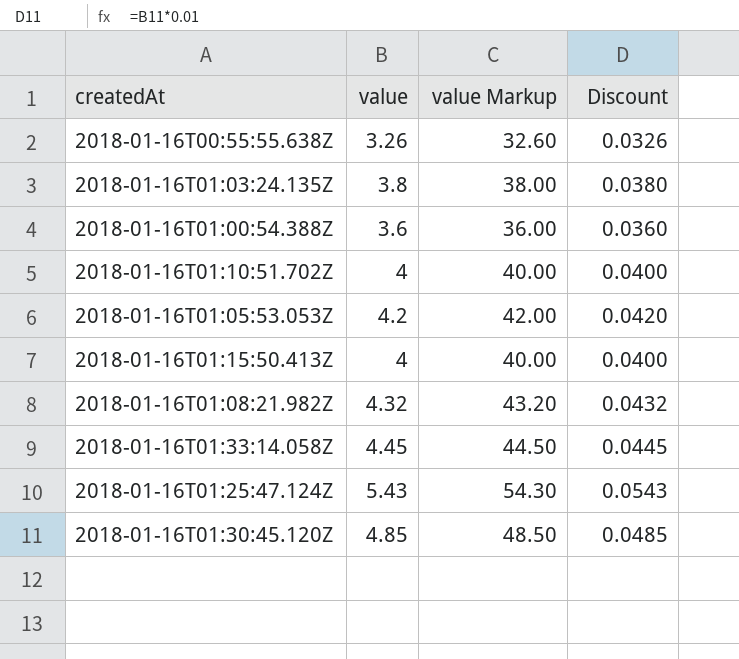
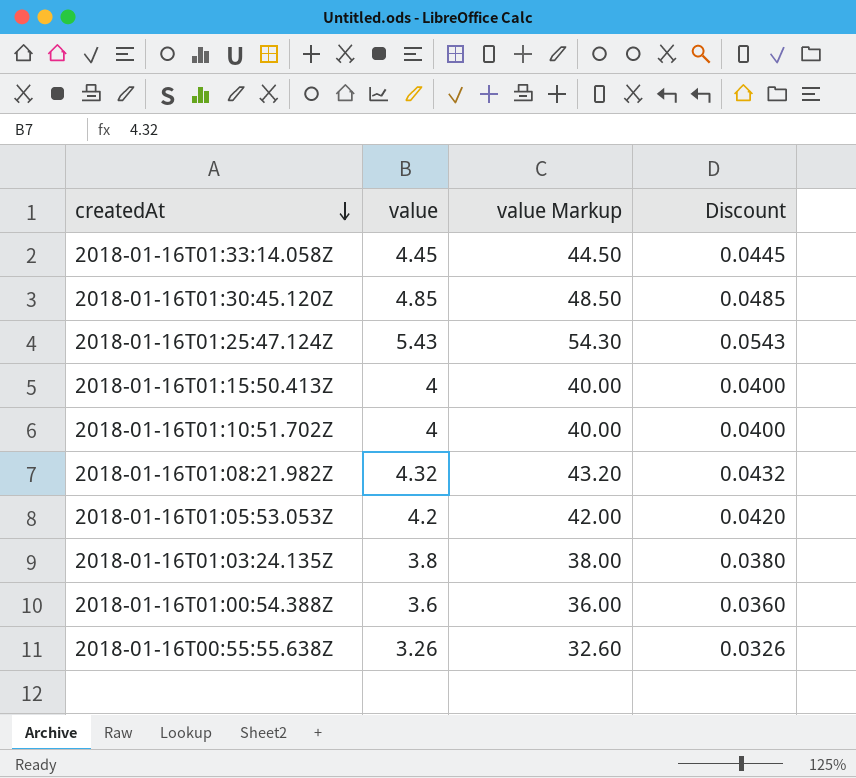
row order: none -> createdAt descending

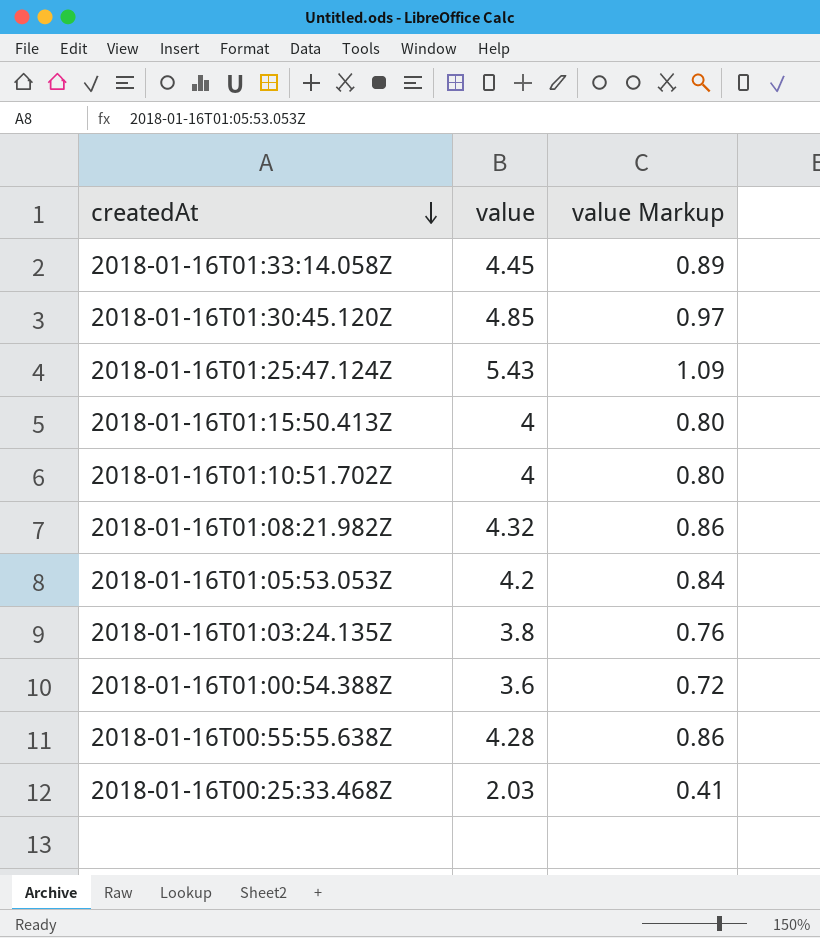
column Discount | formula: [value] * 0.01 -> none
column value Markup | formula: [value] * 10 -> [value] * 0.2
2018-01-16T00:55:55.638Z | value: 3.26 -> 4.28
row 2018-01-16T00:25:33.468Z: none -> 2.03 | 0.41

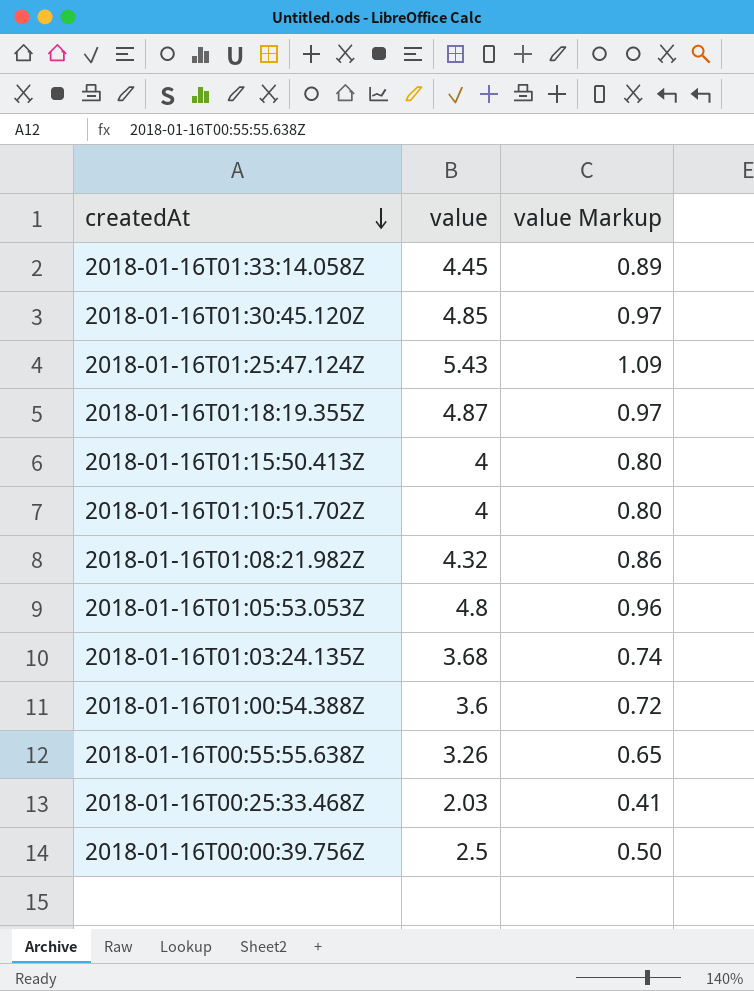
row 2018-01-16T01:18:19.355Z: none -> 4.87 | 0.97
2018-01-16T01:05:53.053Z | value: 4.2 -> 4.8
2018-01-16T01:05:53.053Z | value Markup: 0.84 -> 0.96
2018-01-16T01:03:24.135Z | value: 3.8 -> 3.68
2018-01-16T01:03:24.135Z | value Markup: 0.76 -> 0.74
2018-01-16T00:55:55.638Z | value: 4.28 -> 3.26
2018-01-16T00:55:55.638Z | value Markup: 0.86 -> 0.65
row 2018-01-16T00:00:39.756Z: none -> 2.5 | 0.50

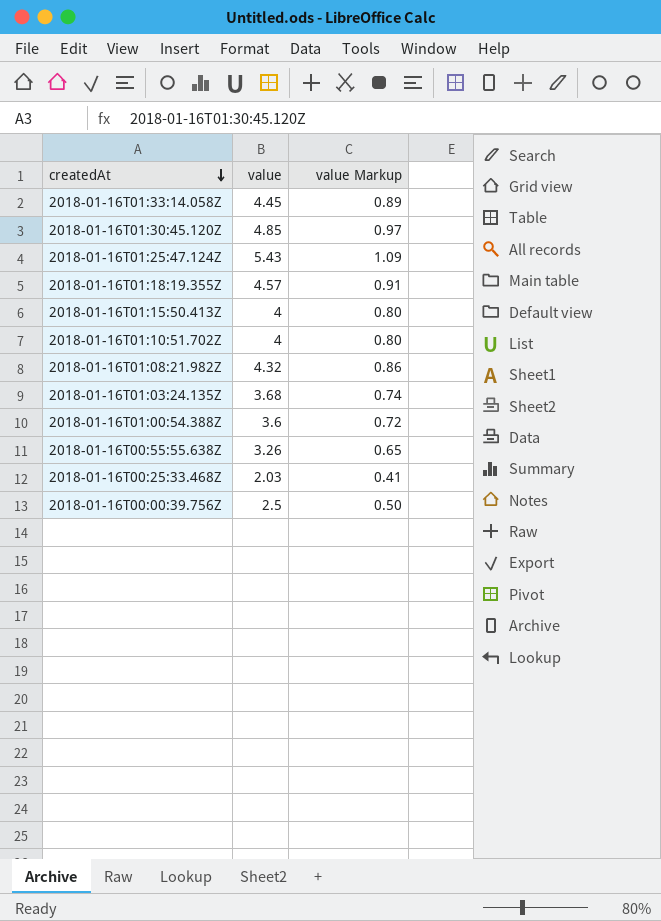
row 2018-01-16T01:05:53.053Z: 4.8 | 0.96 -> none
2018-01-16T01:18:19.355Z | value: 4.87 -> 4.57
2018-01-16T01:18:19.355Z | value Markup: 0.97 -> 0.91

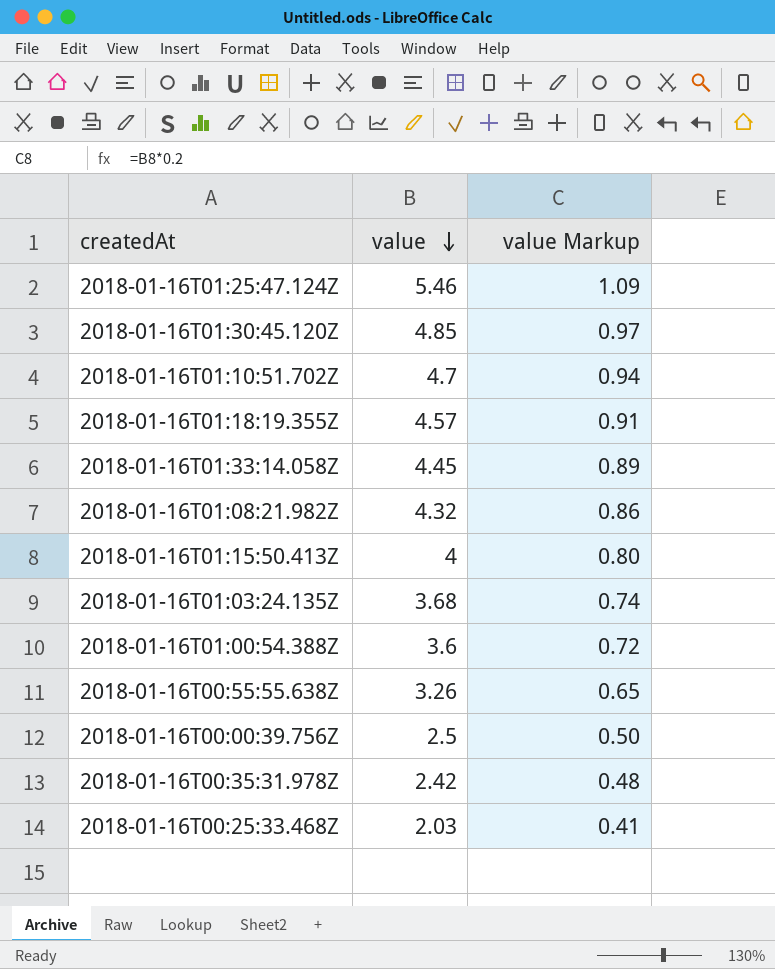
row order: createdAt descending -> value descending
2018-01-16T01:25:47.124Z | value: 5.43 -> 5.46
2018-01-16T01:10:51.702Z | value: 4 -> 4.7
2018-01-16T01:10:51.702Z | value Markup: 0.80 -> 0.94
row 2018-01-16T00:35:31.978Z: none -> 2.42 | 0.48

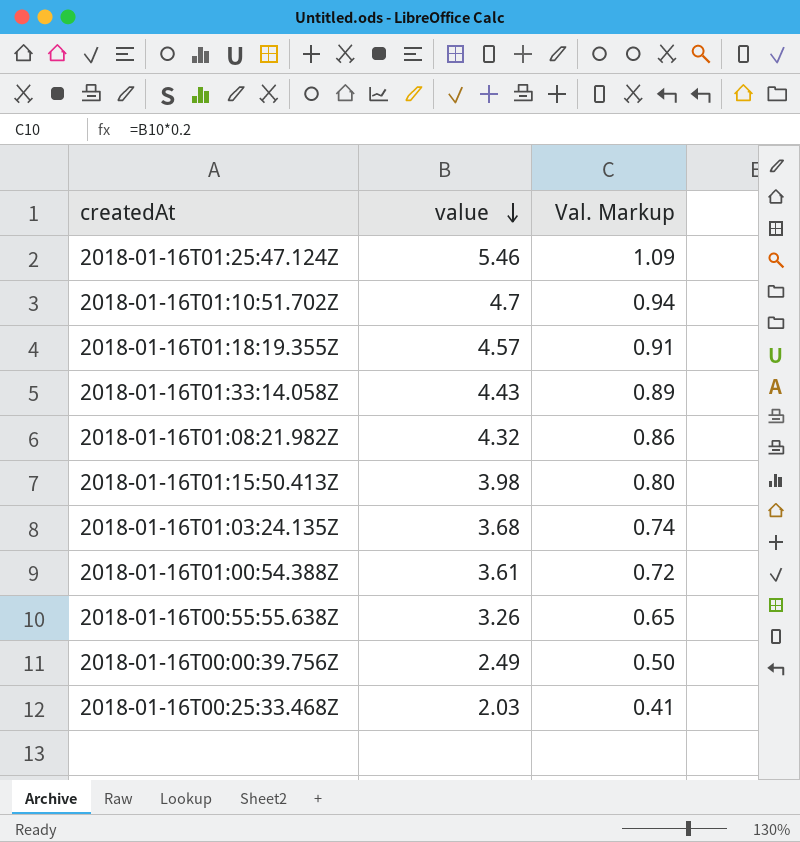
column name: value Markup -> Val. Markup
row 2018-01-16T01:30:45.120Z: 4.85 | 0.97 -> none
row 2018-01-16T00:35:31.978Z: 2.42 | 0.48 -> none
2018-01-16T01:33:14.058Z | value: 4.45 -> 4.43
2018-01-16T01:15:50.413Z | value: 4 -> 3.98
2018-01-16T01:00:54.388Z | value: 3.6 -> 3.61
2018-01-16T00:00:39.756Z | value: 2.5 -> 2.49

